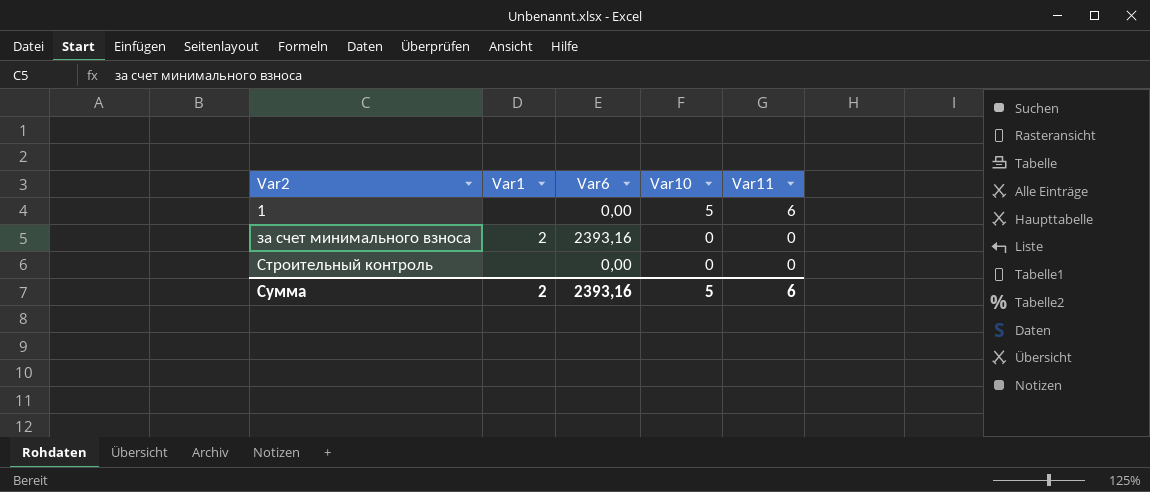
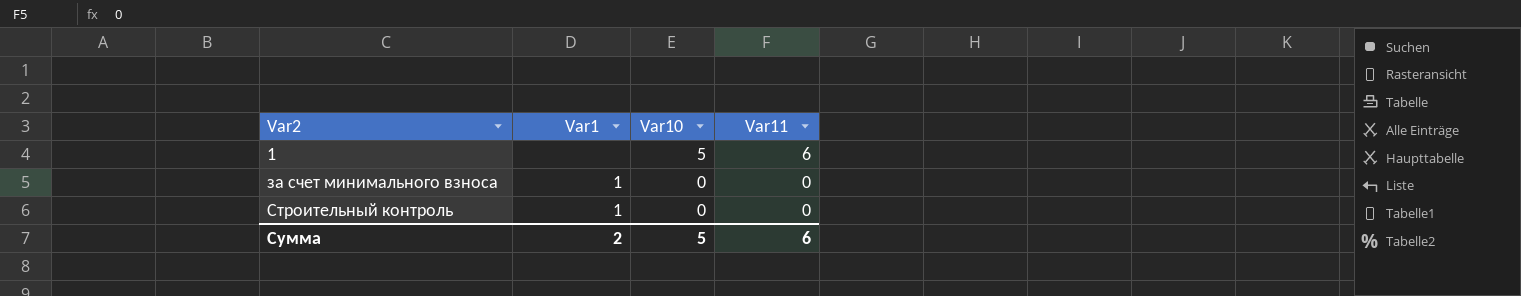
column Var6 | position: 3 -> none
за счет минимального взноса | Var1: 2 -> 1
Строительный контроль | Var1: none -> 1

